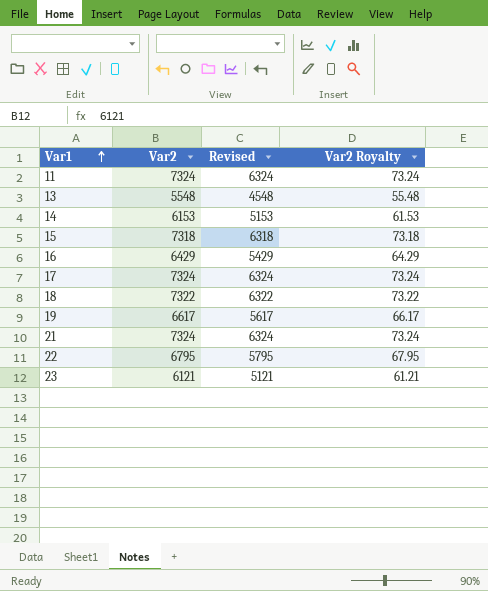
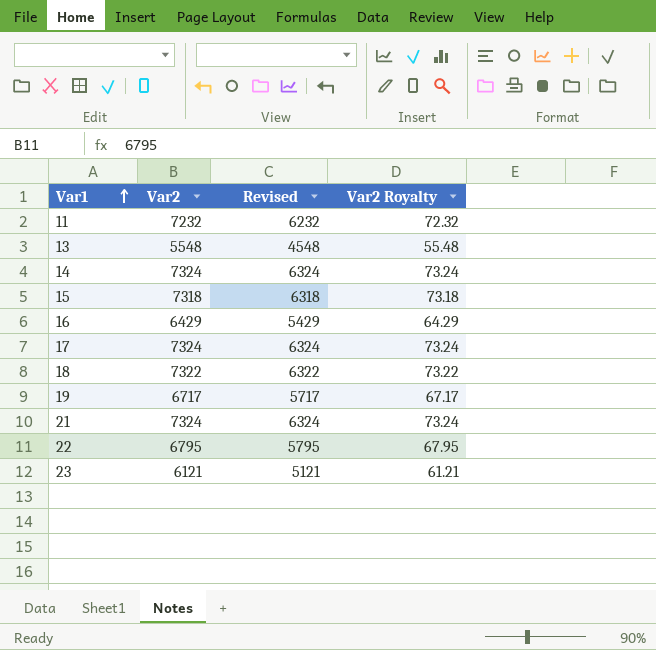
11 | Var2: 7324 -> 7232
11 | Revised: 6324 -> 6232
11 | Var2 Royalty: 73.24 -> 72.32
14 | Var2: 6153 -> 7324
14 | Revised: 5153 -> 6324
14 | Var2 Royalty: 61.53 -> 73.24
19 | Var2: 6617 -> 6717
19 | Revised: 5617 -> 5717
19 | Var2 Royalty: 66.17 -> 67.17

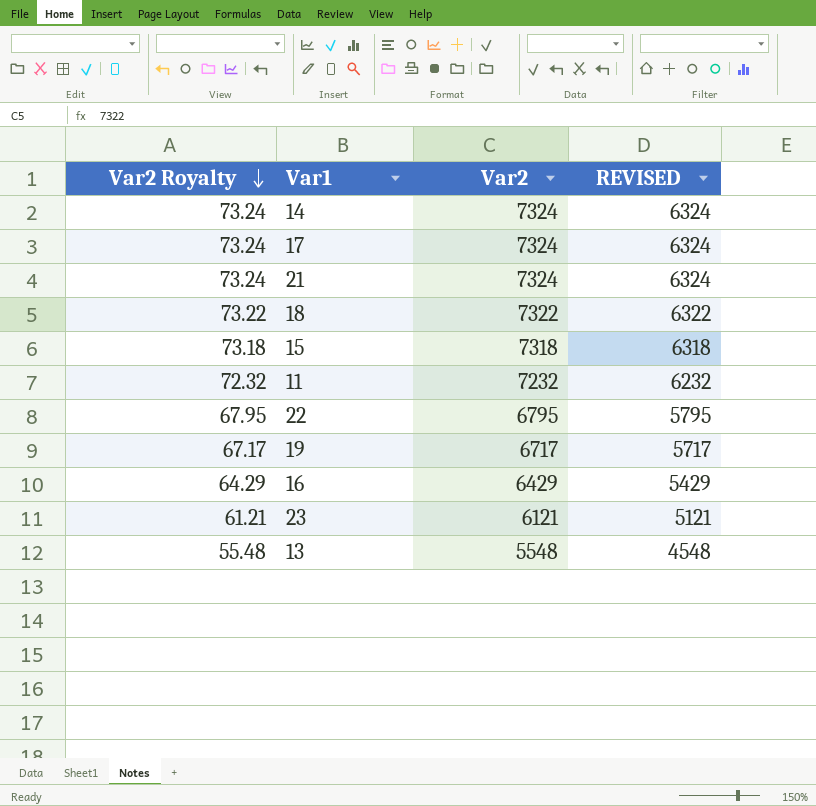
row order: Var1 ascending -> Var2 Royalty descending
column Var2 Royalty | position: 4 -> 1
column name: Revised -> REVISED

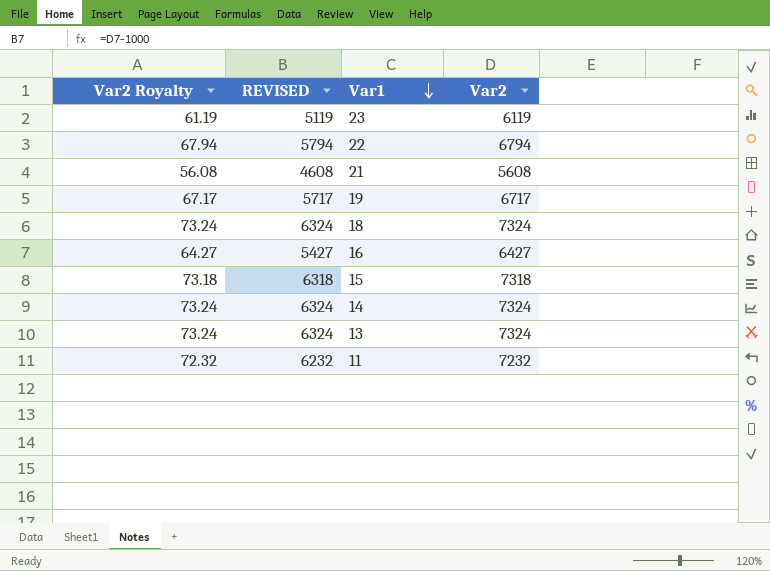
row order: Var2 Royalty descending -> Var1 descending
column REVISED | position: 4 -> 2
row 17: 73.24 | 7324 | 6324 -> none
23 | Var2 Royalty: 61.21 -> 61.19
23 | REVISED: 5121 -> 5119
23 | Var2: 6121 -> 6119
22 | Var2 Royalty: 67.95 -> 67.94
22 | REVISED: 5795 -> 5794
22 | Var2: 6795 -> 6794
21 | Var2 Royalty: 73.24 -> 56.08
21 | REVISED: 6324 -> 4608
21 | Var2: 7324 -> 5608
18 | Var2 Royalty: 73.22 -> 73.24
18 | REVISED: 6322 -> 6324
18 | Var2: 7322 -> 7324
16 | Var2 Royalty: 64.29 -> 64.27
16 | REVISED: 5429 -> 5427
16 | Var2: 6429 -> 6427
13 | Var2 Royalty: 55.48 -> 73.24
13 | REVISED: 4548 -> 6324
13 | Var2: 5548 -> 7324

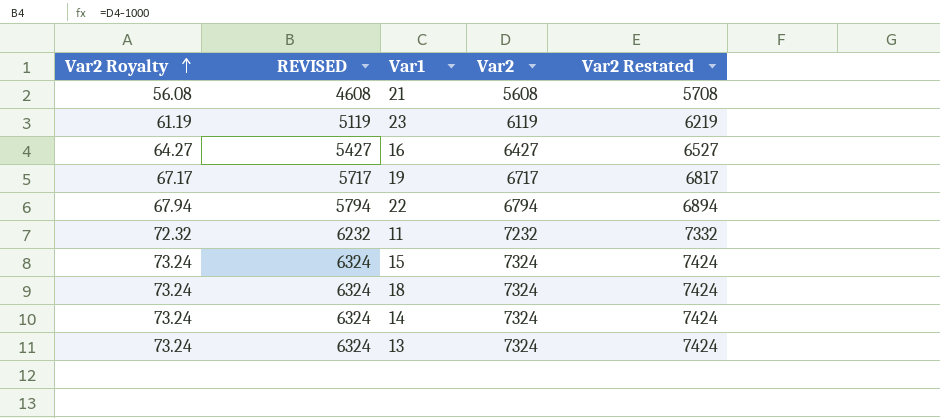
row order: Var1 descending -> Var2 Royalty ascending
column Var2 Restated | formula: none -> [Var2] + 100
15 | Var2 Royalty: 73.18 -> 73.24
15 | REVISED: 6318 -> 6324
15 | Var2: 7318 -> 7324

